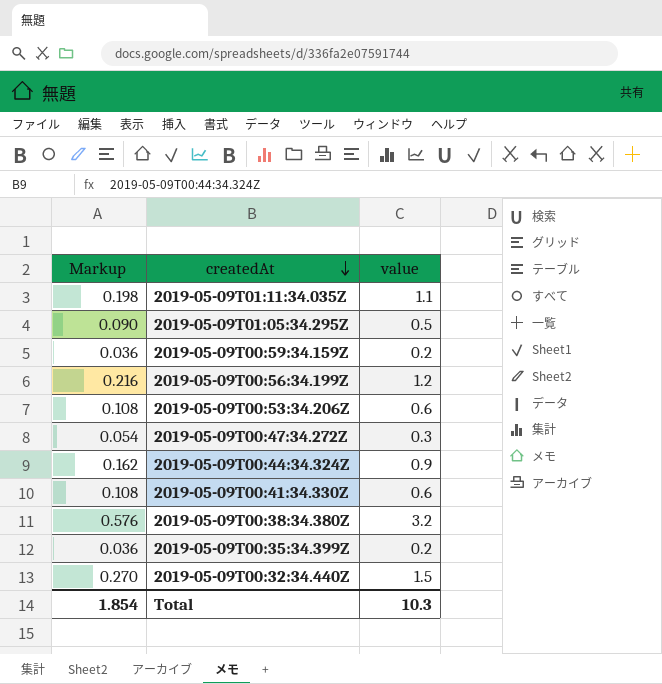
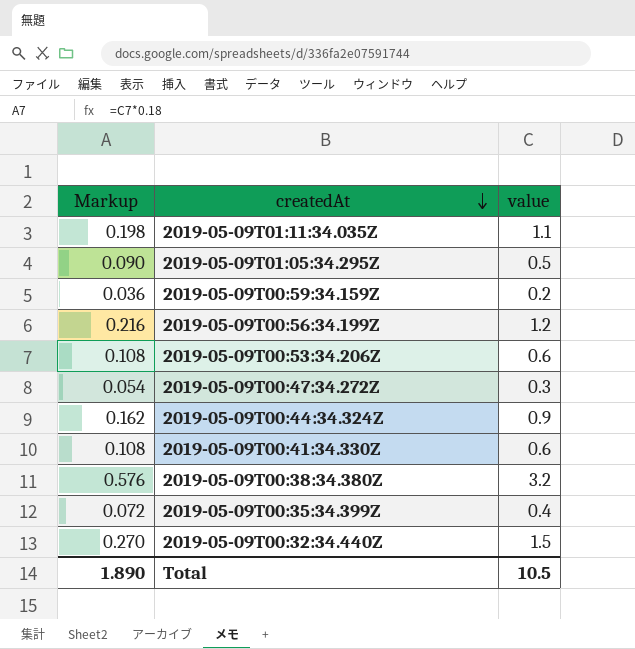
2019-05-09T00:35:34.399Z | Markup: 0.036 -> 0.072
2019-05-09T00:35:34.399Z | value: 0.2 -> 0.4
Total | Markup: 1.854 -> 1.890
Total | value: 10.3 -> 10.5

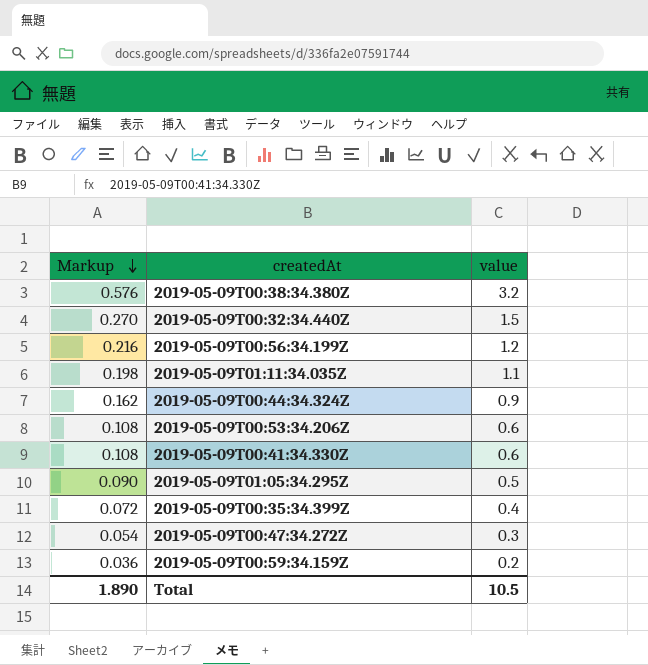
row order: createdAt descending -> Markup descending

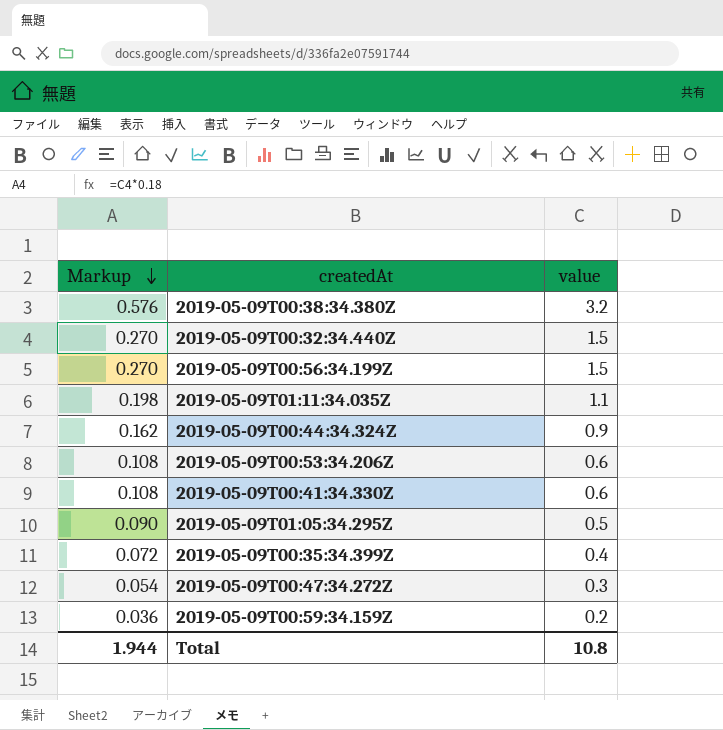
2019-05-09T00:56:34.199Z | Markup: 0.216 -> 0.270
2019-05-09T00:56:34.199Z | value: 1.2 -> 1.5
Total | Markup: 1.890 -> 1.944
Total | value: 10.5 -> 10.8

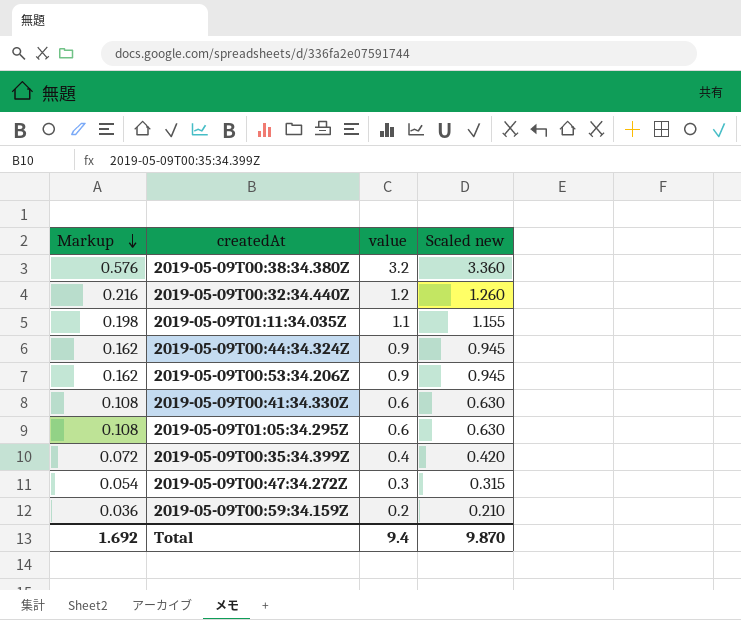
column Scaled new | formula: none -> [value] * 1.05
row 2019-05-09T00:56:34.199Z: 0.270 | 1.5 -> none
2019-05-09T00:32:34.440Z | Markup: 0.270 -> 0.216
2019-05-09T00:32:34.440Z | value: 1.5 -> 1.2
2019-05-09T00:53:34.206Z | Markup: 0.108 -> 0.162
2019-05-09T00:53:34.206Z | value: 0.6 -> 0.9
2019-05-09T01:05:34.295Z | Markup: 0.090 -> 0.108
2019-05-09T01:05:34.295Z | value: 0.5 -> 0.6
Total | Markup: 1.944 -> 1.692
Total | value: 10.8 -> 9.4

